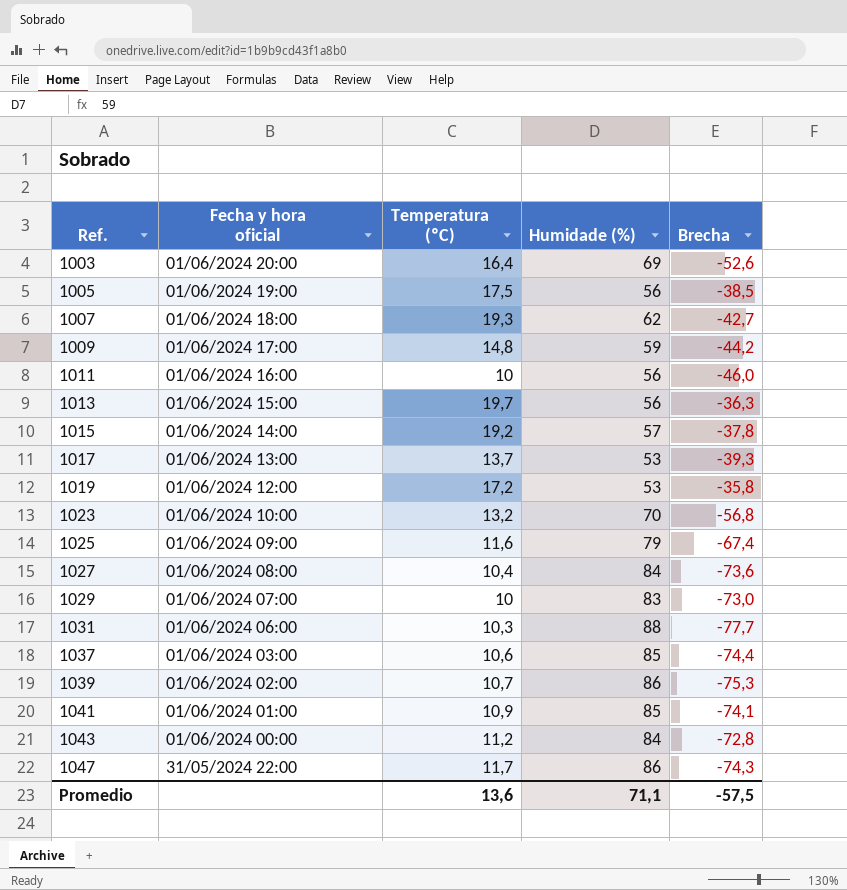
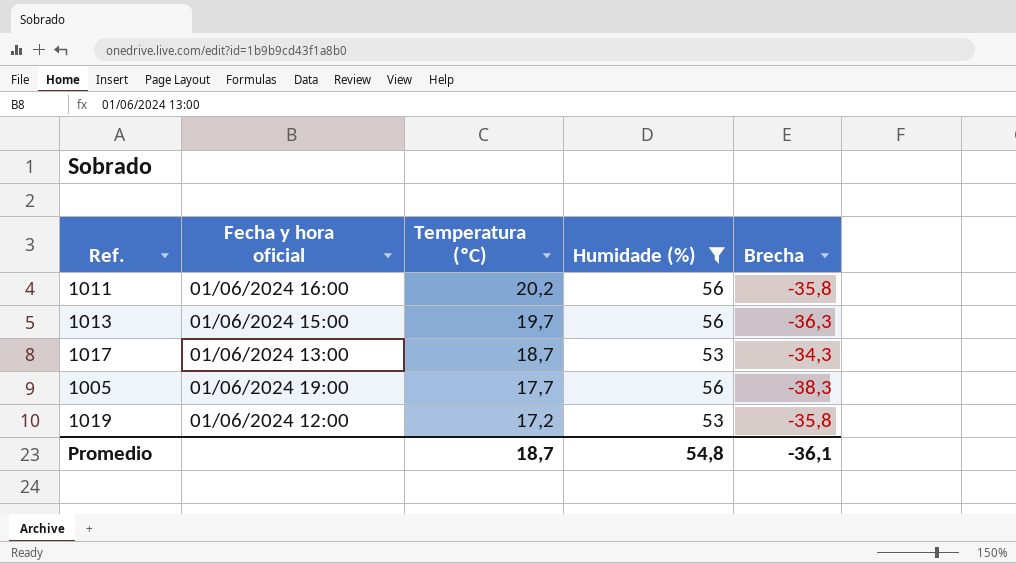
filter: none -> Humidade (%) <= 56
row order: Ref. ascending -> Temperatura (ºC) descending
1011 | Temperatura (ºC): 10 -> 20,2
1011 | Brecha: -46,0 -> -35,8
1017 | Temperatura (ºC): 13,7 -> 18,7
1017 | Brecha: -39,3 -> -34,3
1005 | Temperatura (ºC): 17,5 -> 17,7
1005 | Brecha: -38,5 -> -38,3
Promedio | Temperatura (ºC): 13,6 -> 18,7
Promedio | Humidade (%): 71,1 -> 54,8
Promedio | Brecha: -57,5 -> -36,1

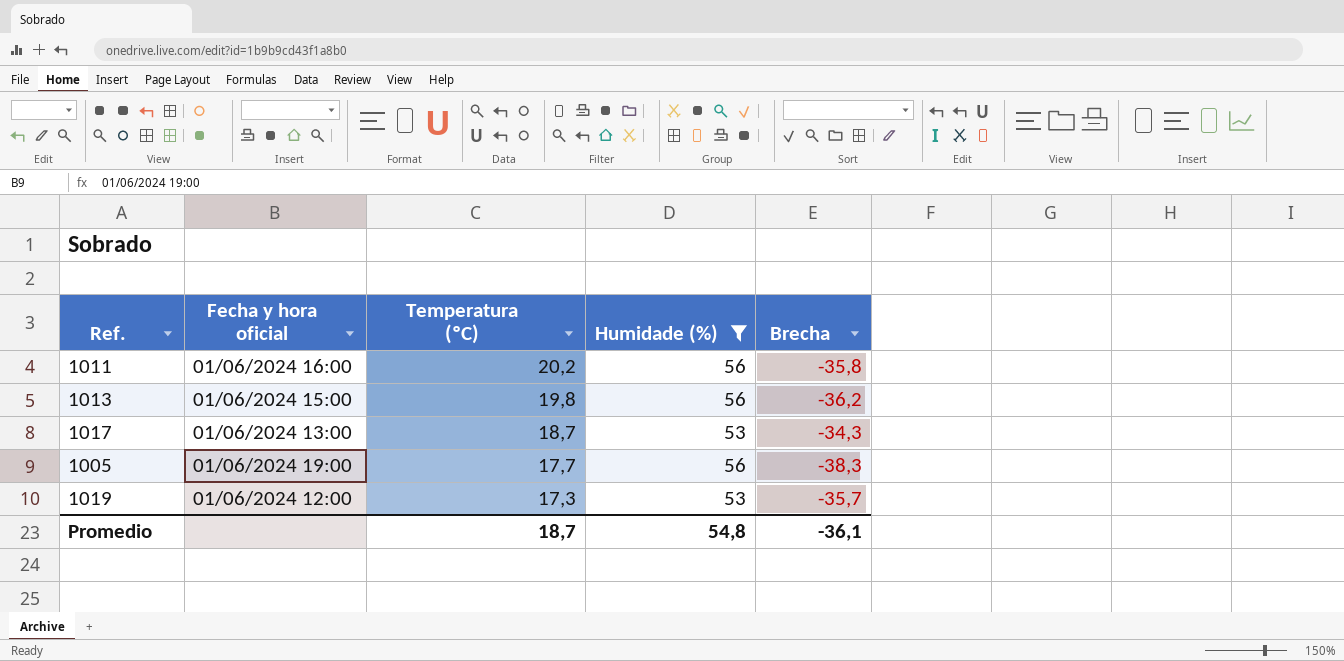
1013 | Temperatura (ºC): 19,7 -> 19,8
1013 | Brecha: -36,3 -> -36,2
1019 | Temperatura (ºC): 17,2 -> 17,3
1019 | Brecha: -35,8 -> -35,7

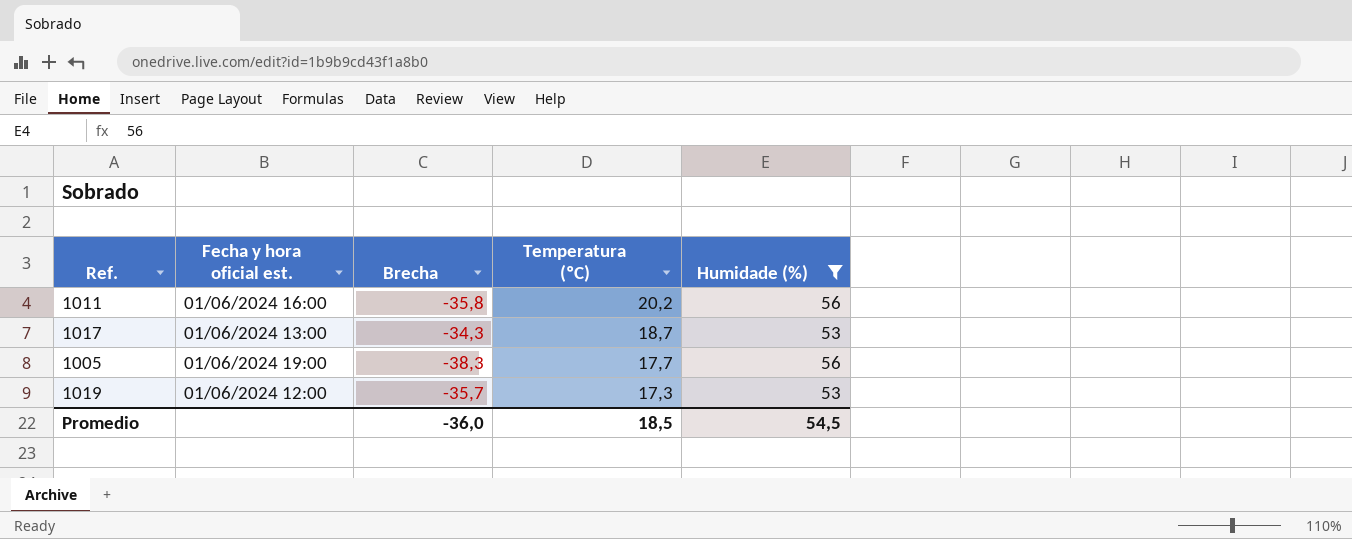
column name: Fecha y hora oficial -> Fecha y hora oficial est.
column Brecha | position: 5 -> 3
row 1013: 01/06/2024 15:00 | 19,8 | 56 | -36,2 -> none
Promedio | Brecha: -36,1 -> -36,0
Promedio | Temperatura (ºC): 18,7 -> 18,5
Promedio | Humidade (%): 54,8 -> 54,5

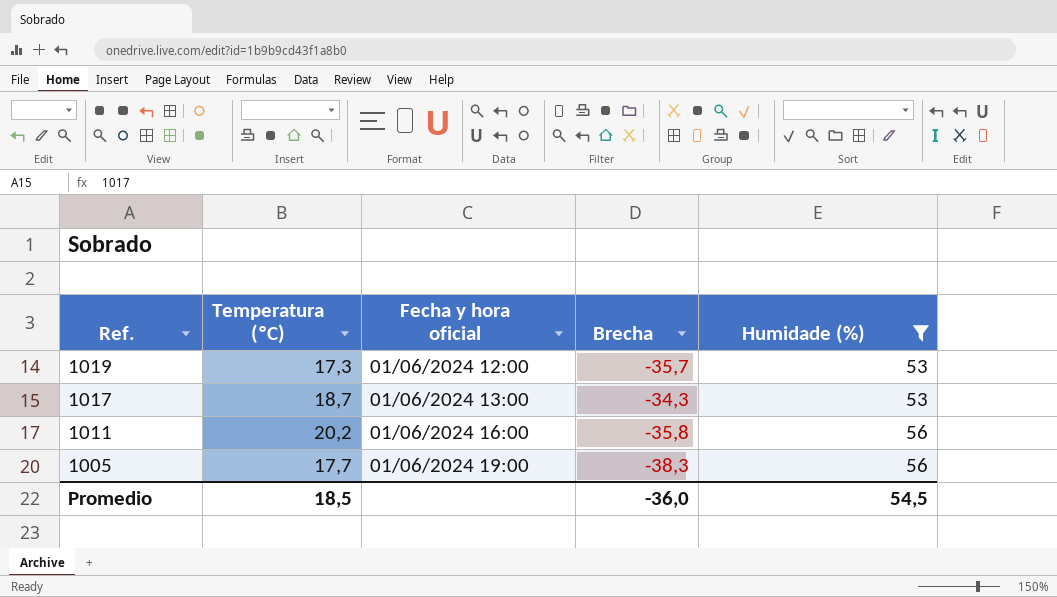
row order: Temperatura (ºC) descending -> Ref. descending
column Temperatura (ºC) | position: 4 -> 2
column name: Fecha y hora oficial est. -> Fecha y hora oficial

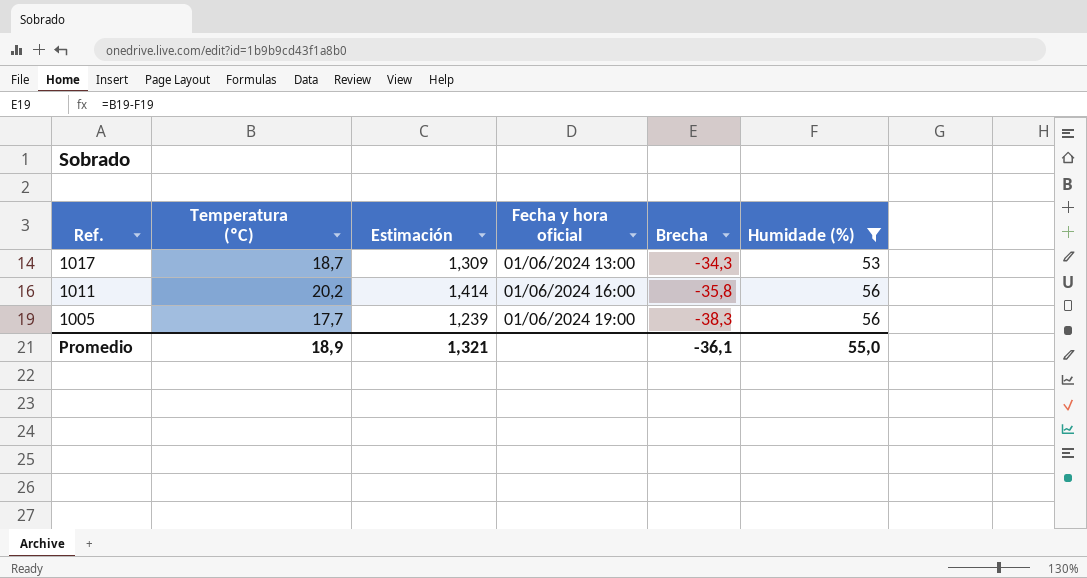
column Estimación | formula: none -> [Temperatura (ºC)] * 0,07
row 1019: 17,3 | 01/06/2024 12:00 | -35,7 | 53 -> none
Promedio | Temperatura (ºC): 18,5 -> 18,9
Promedio | Brecha: -36,0 -> -36,1
Promedio | Humidade (%): 54,5 -> 55,0

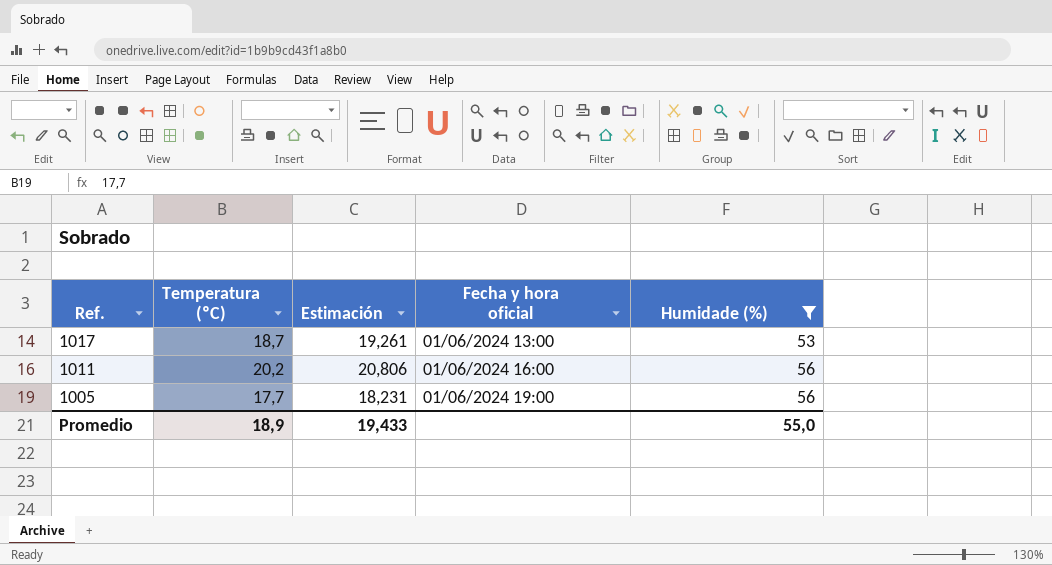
column Brecha | formula: [Temperatura (ºC)] - [Humidade (%)] -> none
column Estimación | formula: [Temperatura (ºC)] * 0,07 -> [Temperatura (ºC)] * 1,03
Promedio | Estimación: 1,321 -> 19,433

